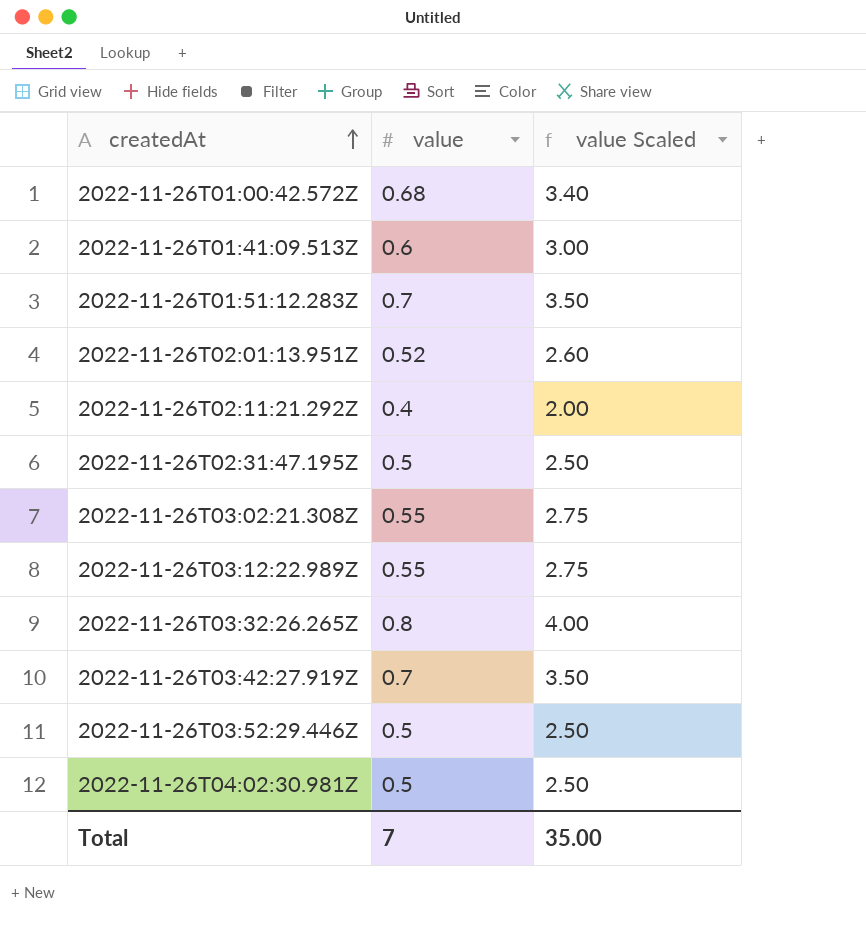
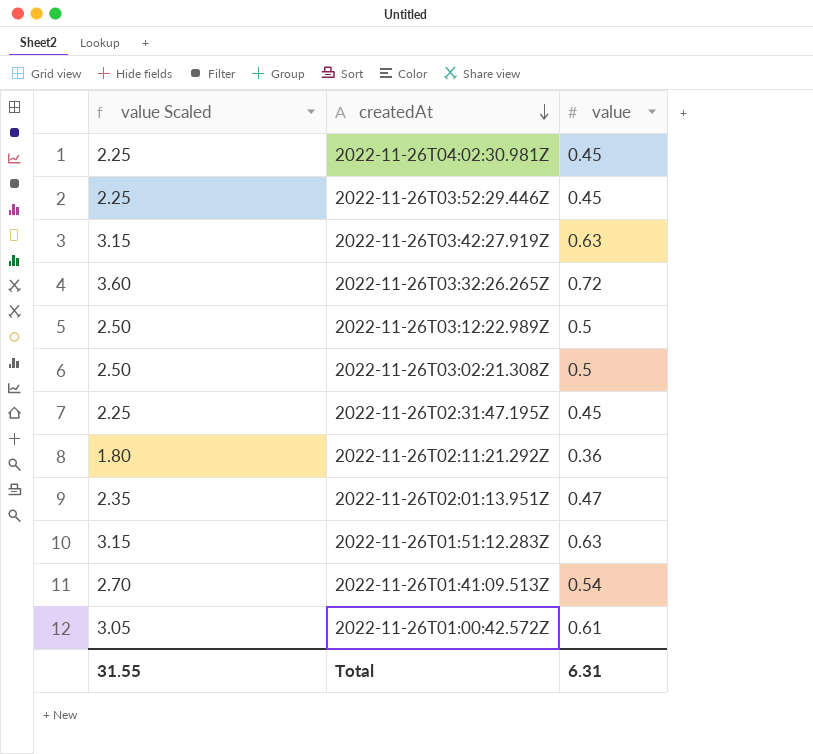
row order: createdAt ascending -> createdAt descending
column value Scaled | position: 3 -> 1
2022-11-26T04:02:30.981Z | value Scaled: 2.50 -> 2.25
2022-11-26T04:02:30.981Z | value: 0.5 -> 0.45
2022-11-26T03:52:29.446Z | value Scaled: 2.50 -> 2.25
2022-11-26T03:52:29.446Z | value: 0.5 -> 0.45
2022-11-26T03:42:27.919Z | value Scaled: 3.50 -> 3.15
2022-11-26T03:42:27.919Z | value: 0.7 -> 0.63
2022-11-26T03:32:26.265Z | value Scaled: 4.00 -> 3.60
2022-11-26T03:32:26.265Z | value: 0.8 -> 0.72
2022-11-26T03:12:22.989Z | value Scaled: 2.75 -> 2.50
2022-11-26T03:12:22.989Z | value: 0.55 -> 0.5
2022-11-26T03:02:21.308Z | value Scaled: 2.75 -> 2.50
2022-11-26T03:02:21.308Z | value: 0.55 -> 0.5
2022-11-26T02:31:47.195Z | value Scaled: 2.50 -> 2.25
2022-11-26T02:31:47.195Z | value: 0.5 -> 0.45
2022-11-26T02:11:21.292Z | value Scaled: 2.00 -> 1.80
2022-11-26T02:11:21.292Z | value: 0.4 -> 0.36
2022-11-26T02:01:13.951Z | value Scaled: 2.60 -> 2.35
2022-11-26T02:01:13.951Z | value: 0.52 -> 0.47
2022-11-26T01:51:12.283Z | value Scaled: 3.50 -> 3.15
2022-11-26T01:51:12.283Z | value: 0.7 -> 0.63
2022-11-26T01:41:09.513Z | value Scaled: 3.00 -> 2.70
2022-11-26T01:41:09.513Z | value: 0.6 -> 0.54
2022-11-26T01:00:42.572Z | value Scaled: 3.40 -> 3.05
2022-11-26T01:00:42.572Z | value: 0.68 -> 0.61
Total | value Scaled: 35.00 -> 31.55
Total | value: 7 -> 6.31

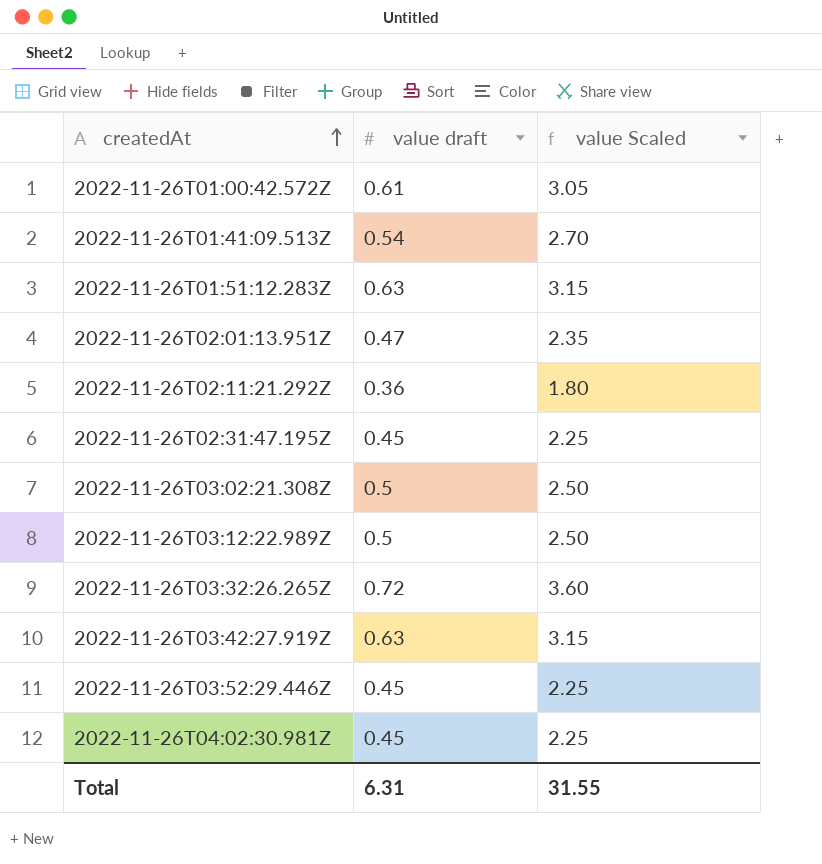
row order: createdAt descending -> createdAt ascending
column name: value -> value draft
column value Scaled | position: 1 -> 3

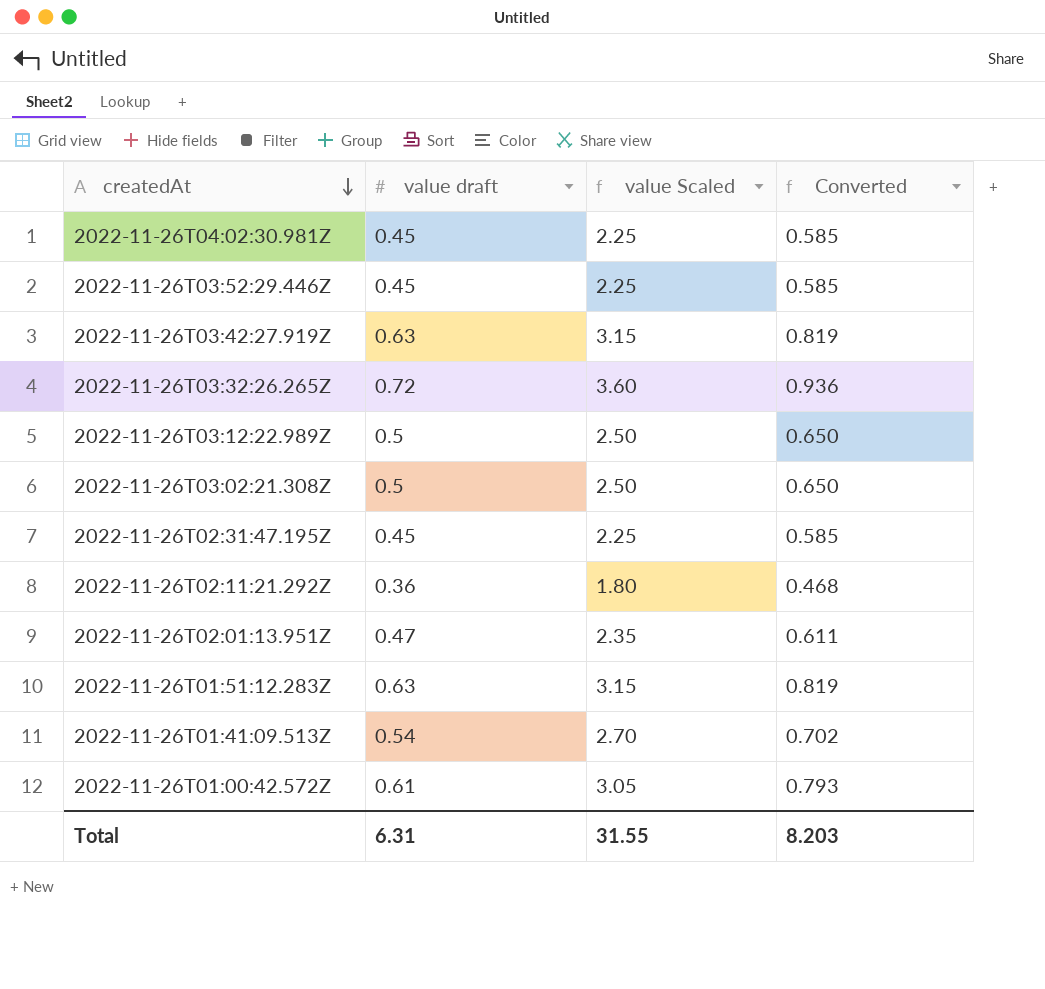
row order: createdAt ascending -> createdAt descending
column Converted | formula: none -> [value draft] * 1.3

